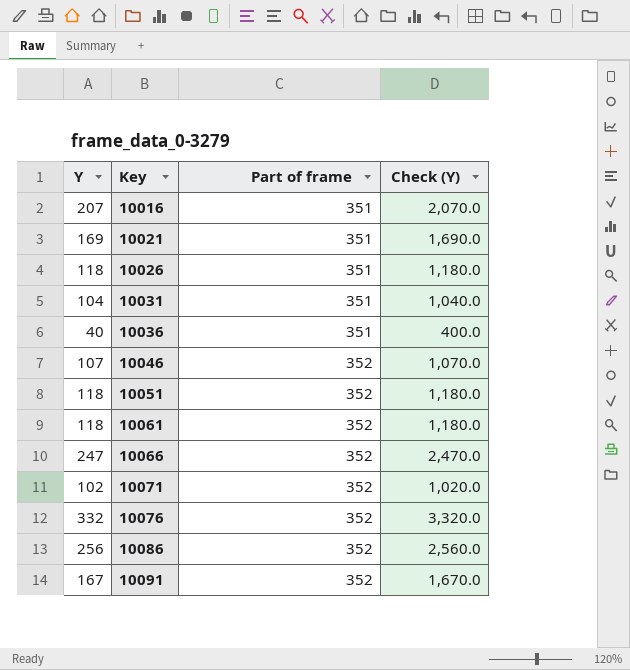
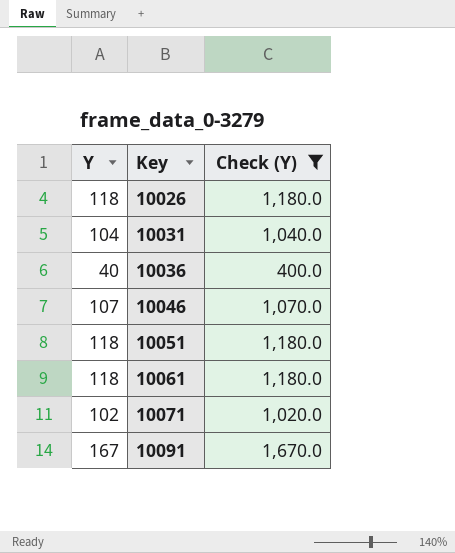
filter: none -> Check (Y) <= 1,670.0
column Part of frame | position: 3 -> none

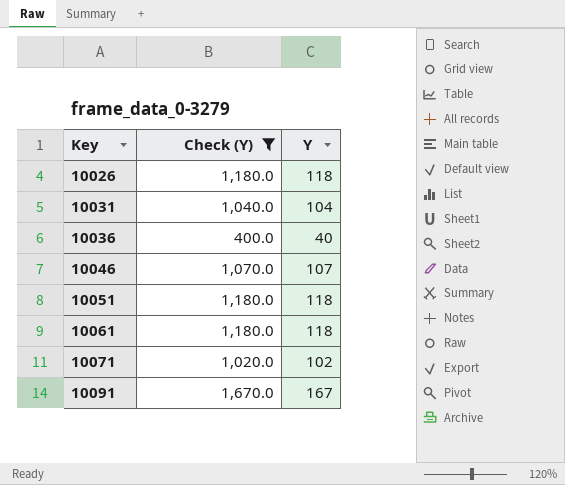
column Y | position: 1 -> 3

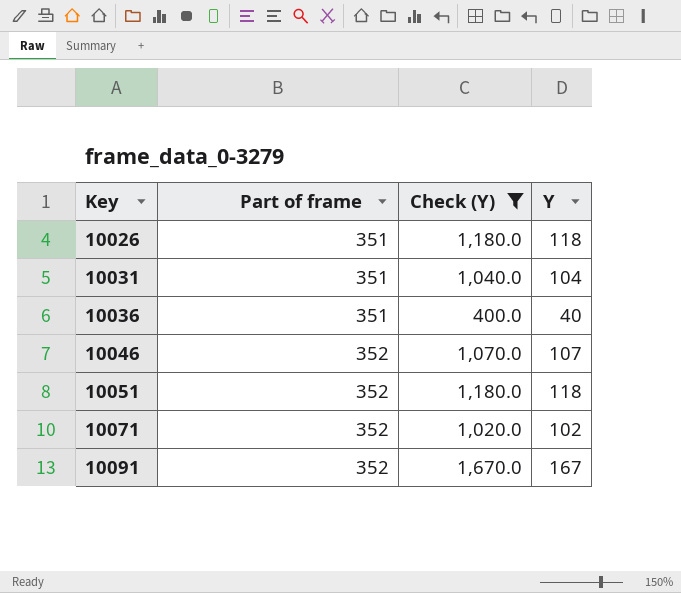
column Part of frame | position: none -> 2
row 10061: 1,180.0 | 118 -> none

